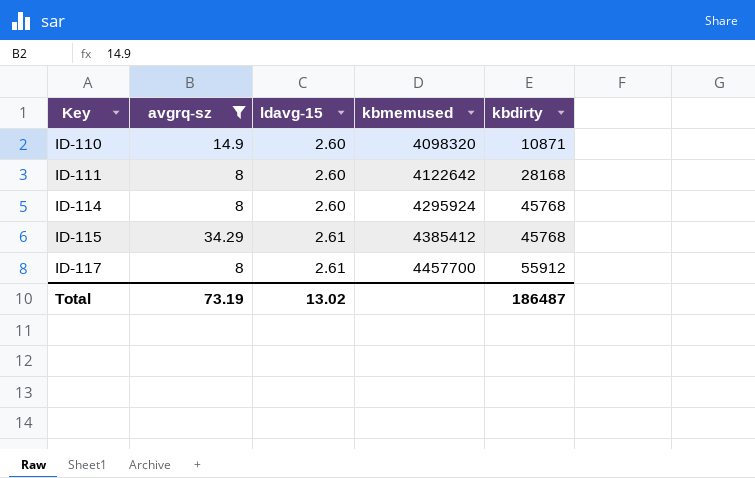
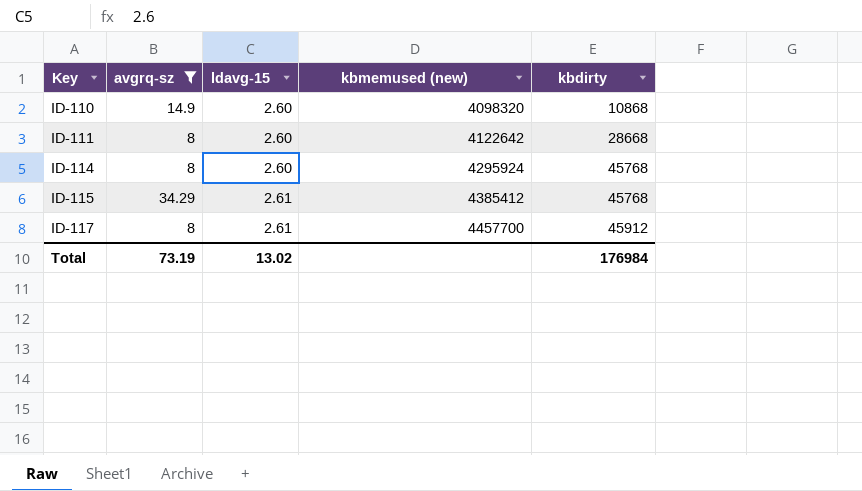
column name: kbmemused -> kbmemused (new)
ID-110 | kbdirty: 10871 -> 10868
ID-111 | kbdirty: 28168 -> 28668
ID-117 | kbdirty: 55912 -> 45912
Total | kbdirty: 186487 -> 176984

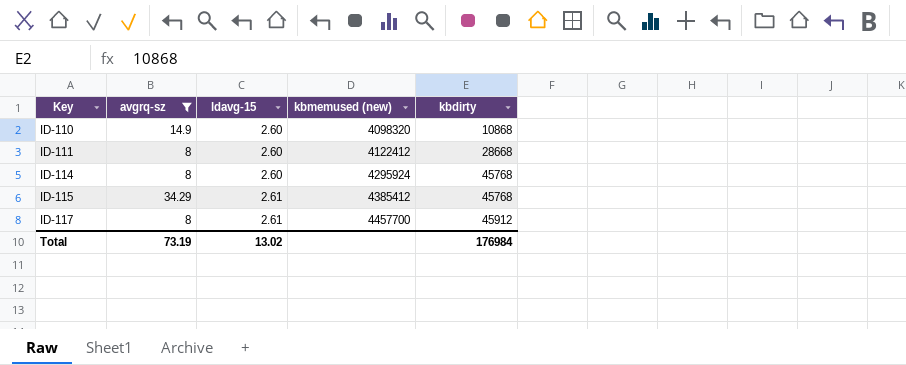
ID-111 | kbmemused (new): 4122642 -> 4122412

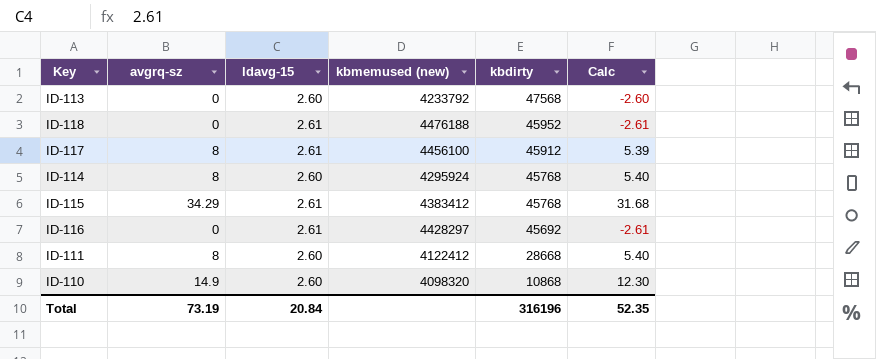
filter: avgrq-sz != 0 -> none
row order: Key ascending -> kbdirty descending
column Calc | formula: none -> [avgrq-sz] - [ldavg-15]
ID-117 | kbmemused (new): 4457700 -> 4456100
ID-115 | kbmemused (new): 4385412 -> 4383412
Total | ldavg-15: 13.02 -> 20.84
Total | kbdirty: 176984 -> 316196

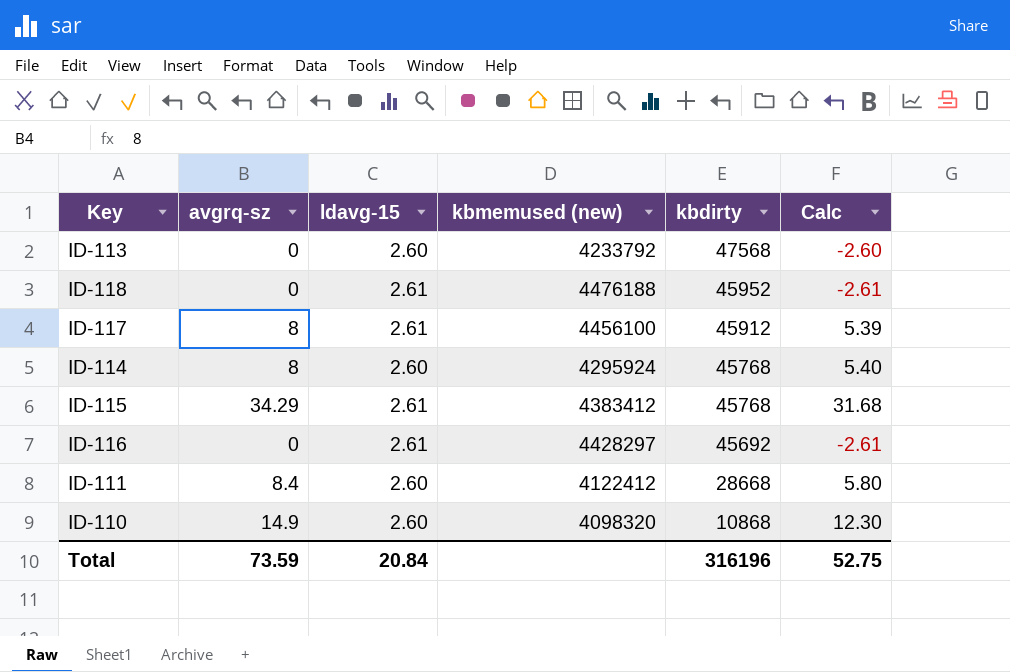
ID-111 | avgrq-sz: 8 -> 8.4
ID-111 | Calc: 5.40 -> 5.80
Total | avgrq-sz: 73.19 -> 73.59
Total | Calc: 52.35 -> 52.75

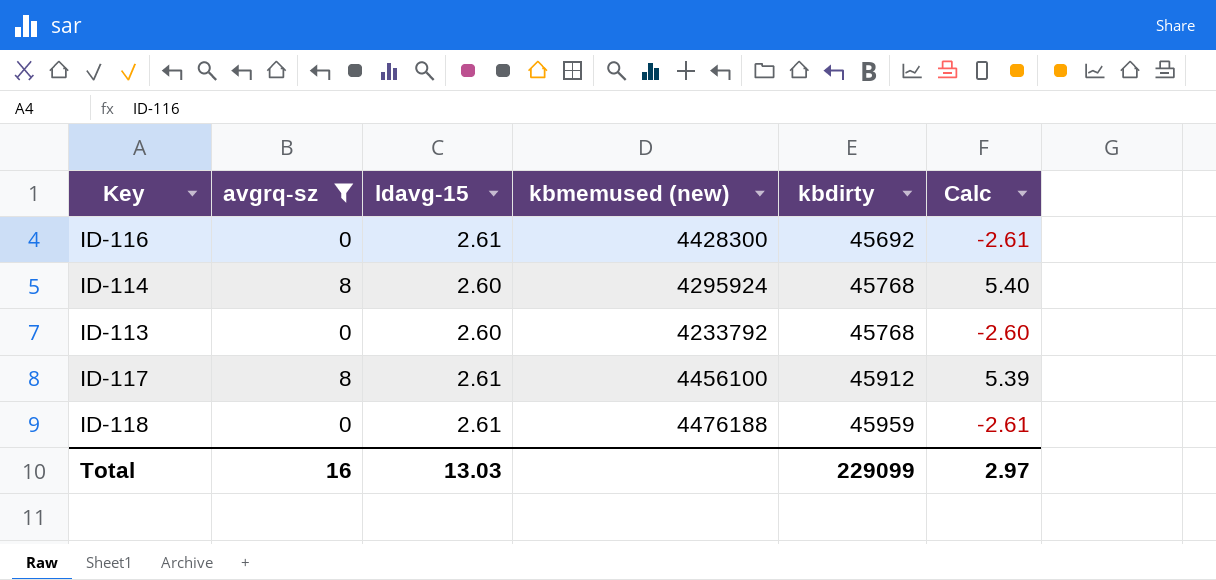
filter: none -> avgrq-sz <= 8
row order: kbdirty descending -> kbdirty ascending
ID-116 | kbmemused (new): 4428297 -> 4428300
ID-113 | kbdirty: 47568 -> 45768
ID-118 | kbdirty: 45952 -> 45959
Total | avgrq-sz: 73.59 -> 16
Total | ldavg-15: 20.84 -> 13.03
Total | kbdirty: 316196 -> 229099
Total | Calc: 52.75 -> 2.97

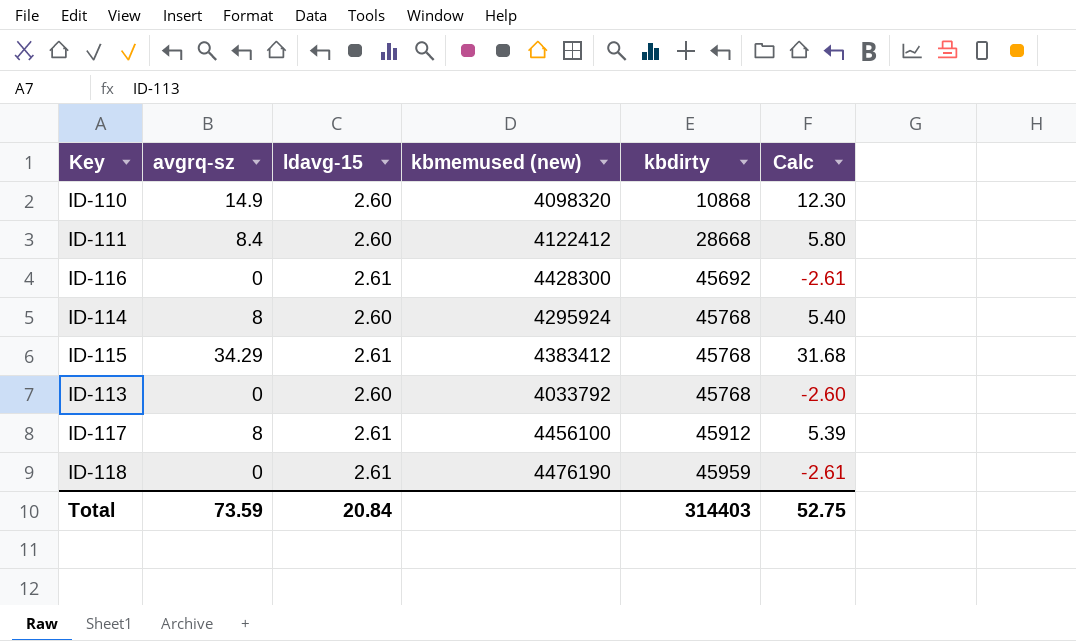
filter: avgrq-sz <= 8 -> none
ID-113 | kbmemused (new): 4233792 -> 4033792
ID-118 | kbmemused (new): 4476188 -> 4476190
Total | avgrq-sz: 16 -> 73.59
Total | ldavg-15: 13.03 -> 20.84
Total | kbdirty: 229099 -> 314403
Total | Calc: 2.97 -> 52.75

